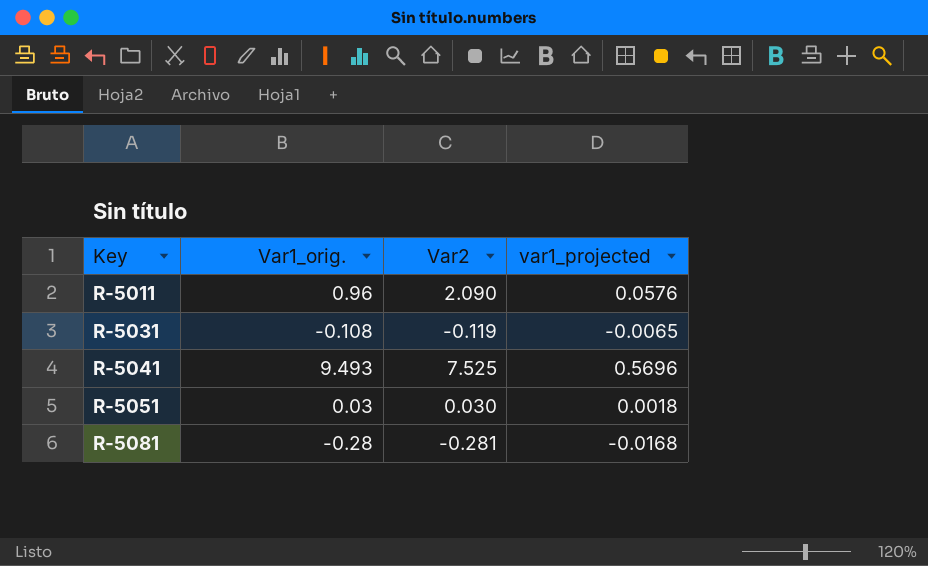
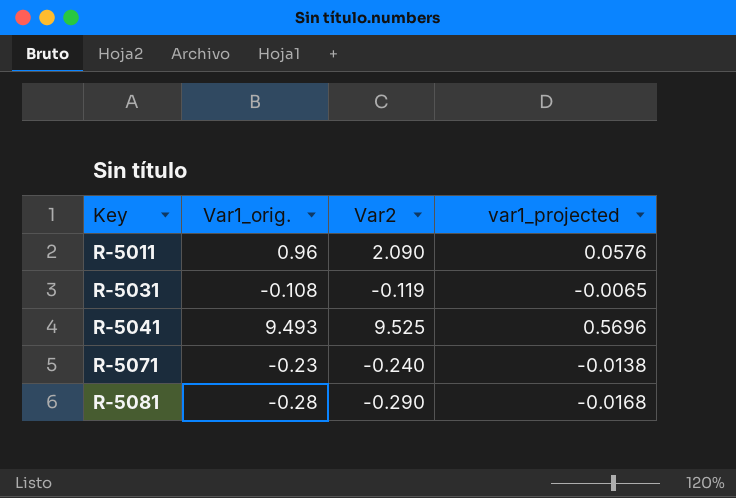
row R-5051: 0.03 | 0.030 | 0.0018 -> none
R-5041 | Var2: 7.525 -> 9.525
row R-5071: none -> -0.23 | -0.240 | -0.0138
R-5081 | Var2: -0.281 -> -0.290

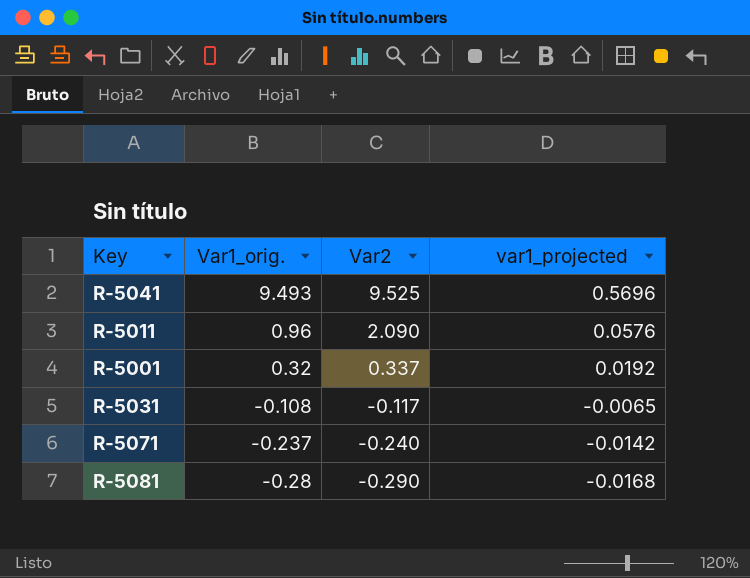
row order: Key ascending -> Var1_orig. descending
row R-5001: none -> 0.32 | 0.337 | 0.0192
R-5031 | Var2: -0.119 -> -0.117
R-5071 | Var1_orig.: -0.23 -> -0.237
R-5071 | var1_projected: -0.0138 -> -0.0142

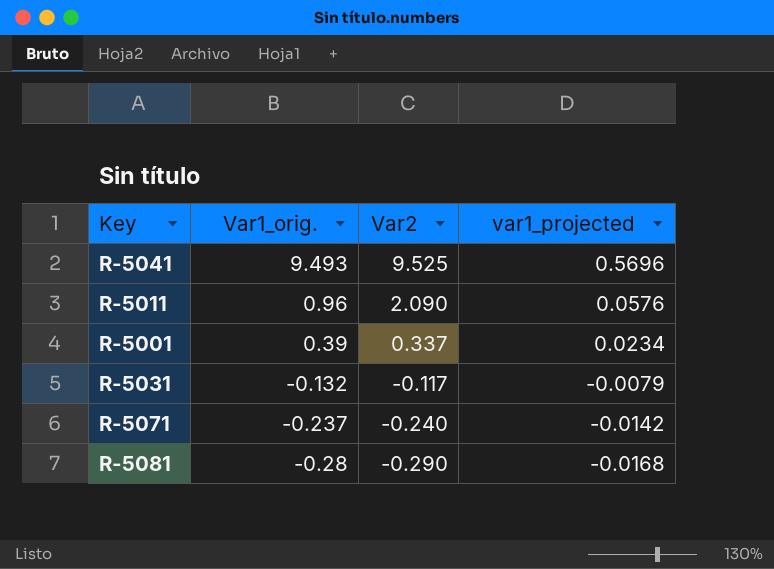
R-5001 | Var1_orig.: 0.32 -> 0.39
R-5001 | var1_projected: 0.0192 -> 0.0234
R-5031 | Var1_orig.: -0.108 -> -0.132
R-5031 | var1_projected: -0.0065 -> -0.0079

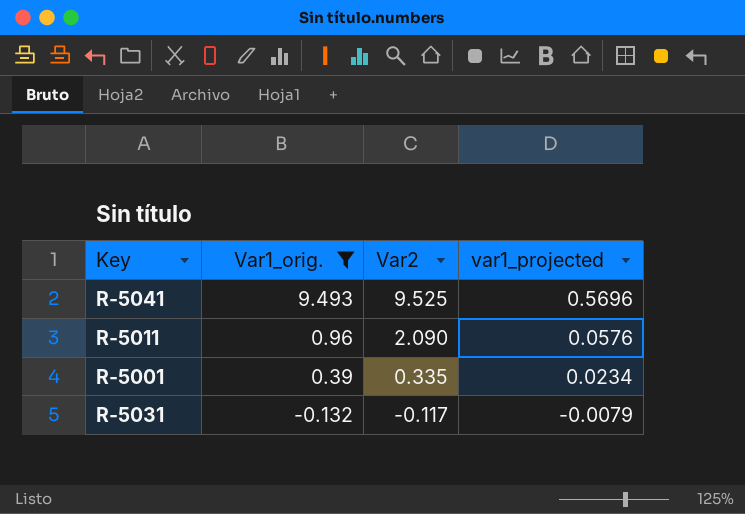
filter: none -> Var1_orig. >= -0.132
R-5001 | Var2: 0.337 -> 0.335

